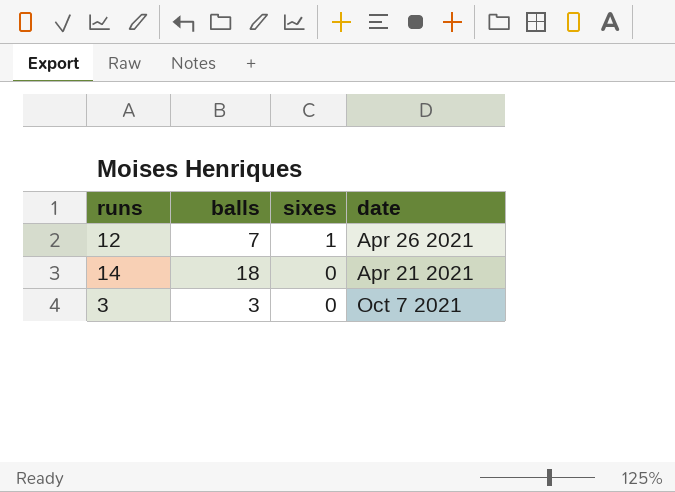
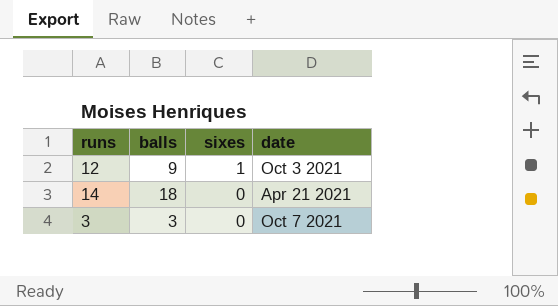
12 | balls: 7 -> 9
12 | date: Apr 26 2021 -> Oct 3 2021

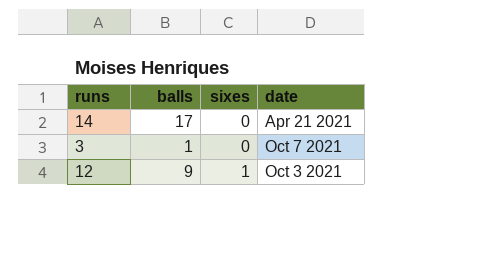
row order: sixes descending -> sixes ascending
14 | balls: 18 -> 17
3 | balls: 3 -> 1

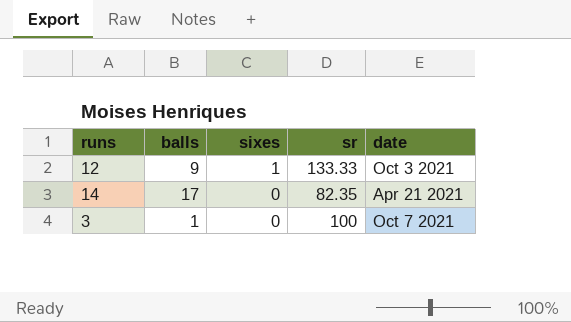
row order: sixes ascending -> sixes descending
column sr | position: none -> 4

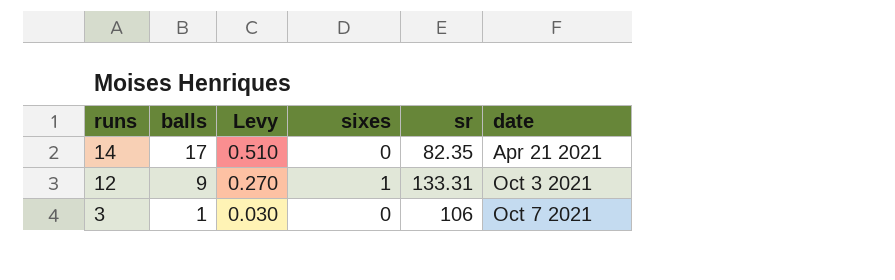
row order: sixes descending -> runs descending
column Levy | formula: none -> [balls] * 0.03
12 | sr: 133.33 -> 133.31
3 | sr: 100 -> 106

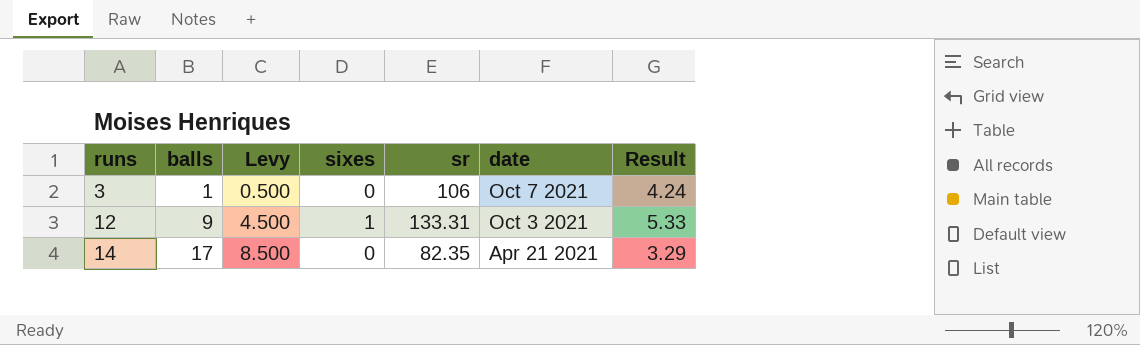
row order: runs descending -> runs ascending
column Levy | formula: [balls] * 0.03 -> [balls] * 0.5
column Result | formula: none -> [sr] * 0.04

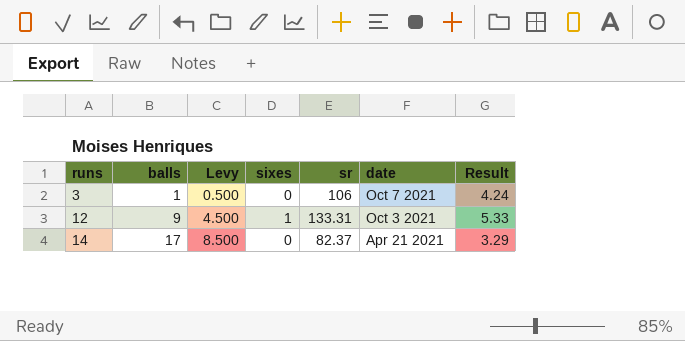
14 | sr: 82.35 -> 82.37

